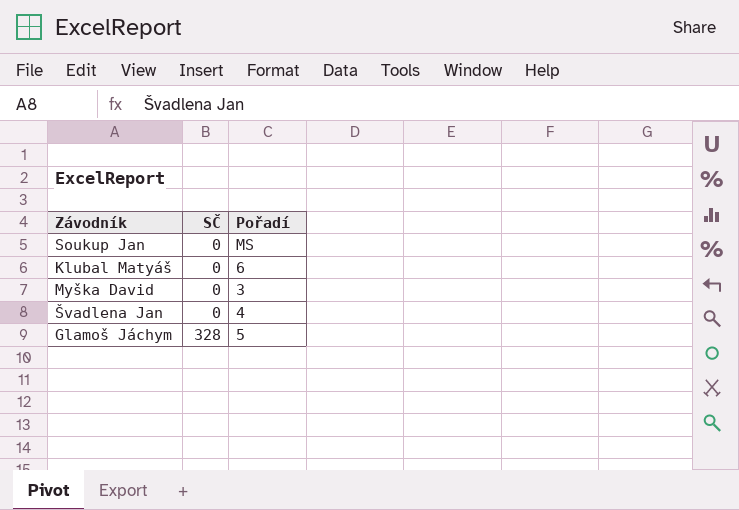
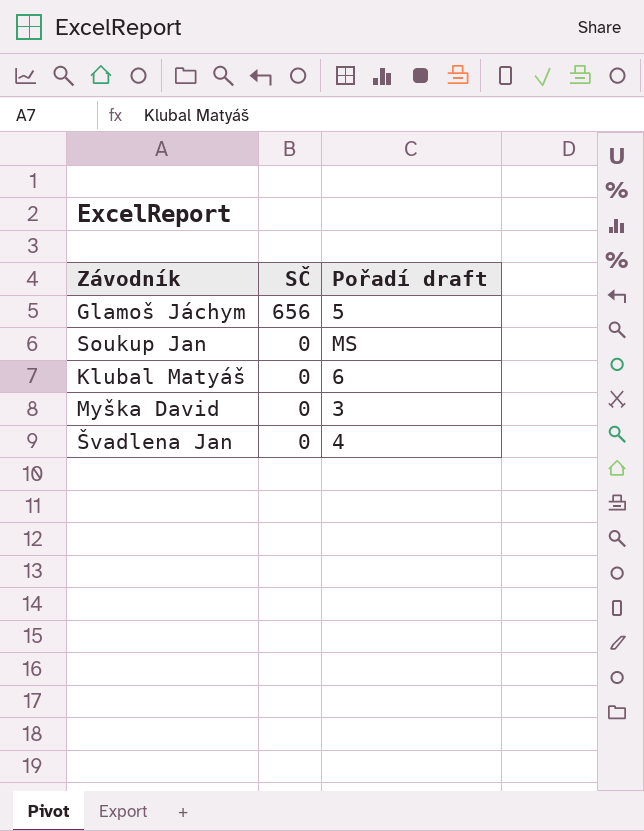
row order: SČ ascending -> SČ descending
column name: Pořadí -> Pořadí draft
Glamoš Jáchym | SČ: 328 -> 656

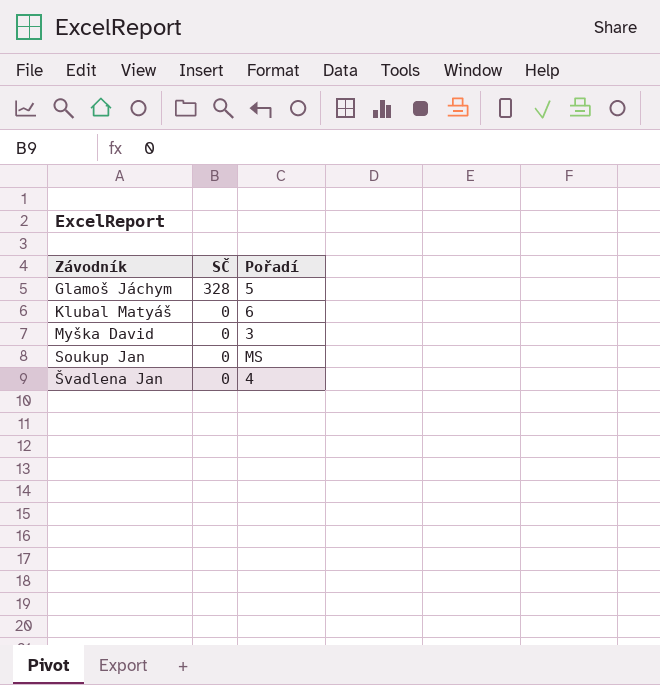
row order: SČ descending -> Závodník ascending
column name: Pořadí draft -> Pořadí
Glamoš Jáchym | SČ: 656 -> 328

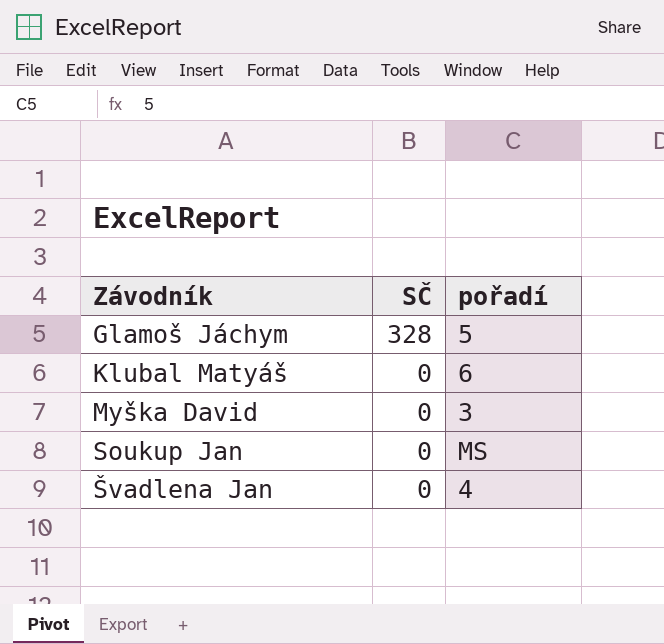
column name: Pořadí -> pořadí

